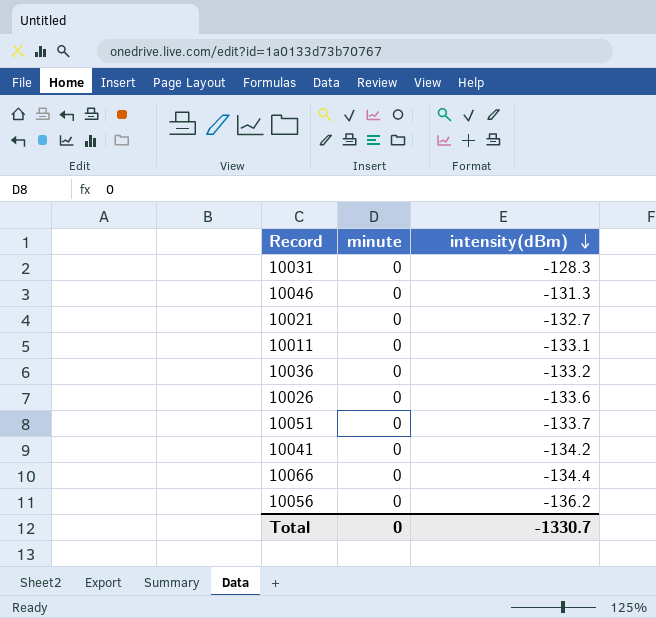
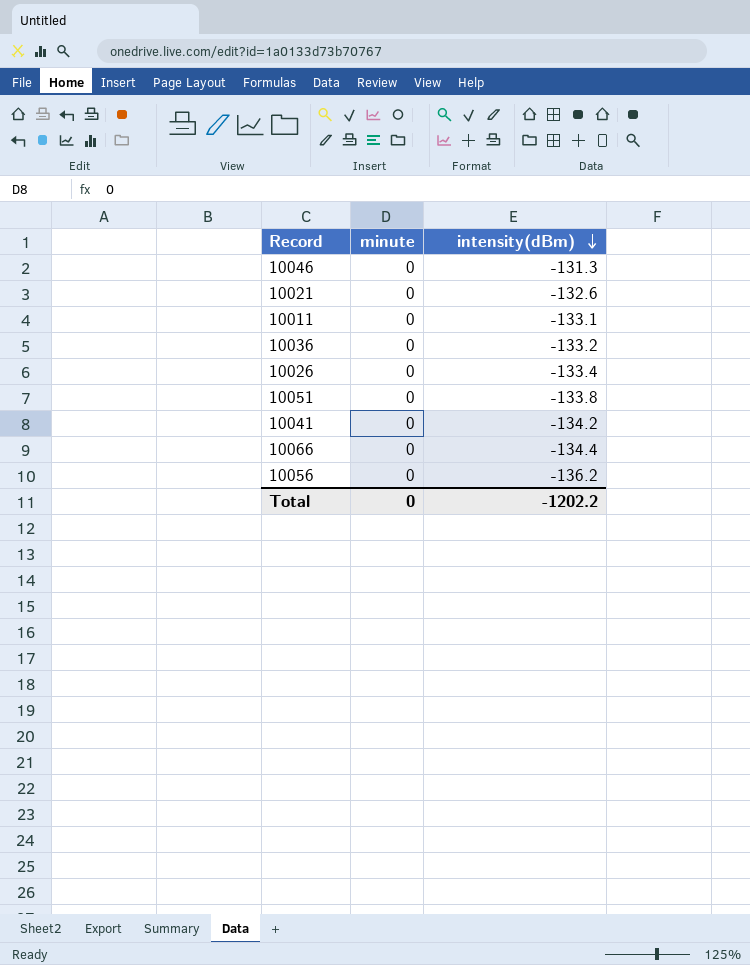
row 10031: 0 | -128.3 -> none
10021 | intensity(dBm): -132.7 -> -132.6
10026 | intensity(dBm): -133.6 -> -133.4
10051 | intensity(dBm): -133.7 -> -133.8
Total | intensity(dBm): -1330.7 -> -1202.2

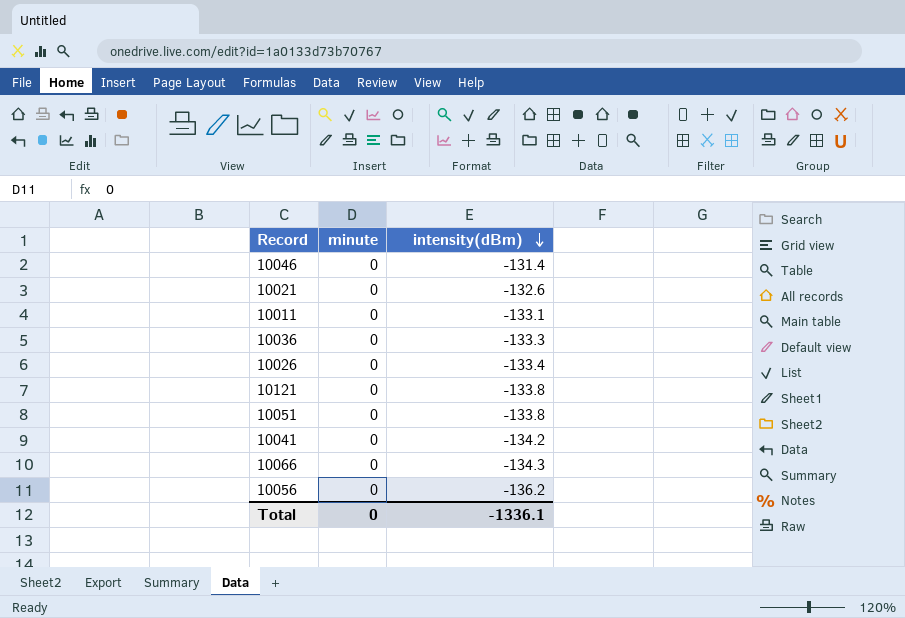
10046 | intensity(dBm): -131.3 -> -131.4
10036 | intensity(dBm): -133.2 -> -133.3
row 10121: none -> 0 | -133.8
10066 | intensity(dBm): -134.4 -> -134.3
Total | intensity(dBm): -1202.2 -> -1336.1

